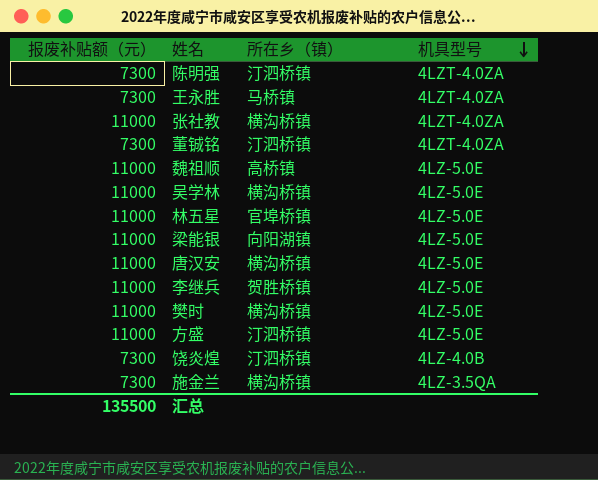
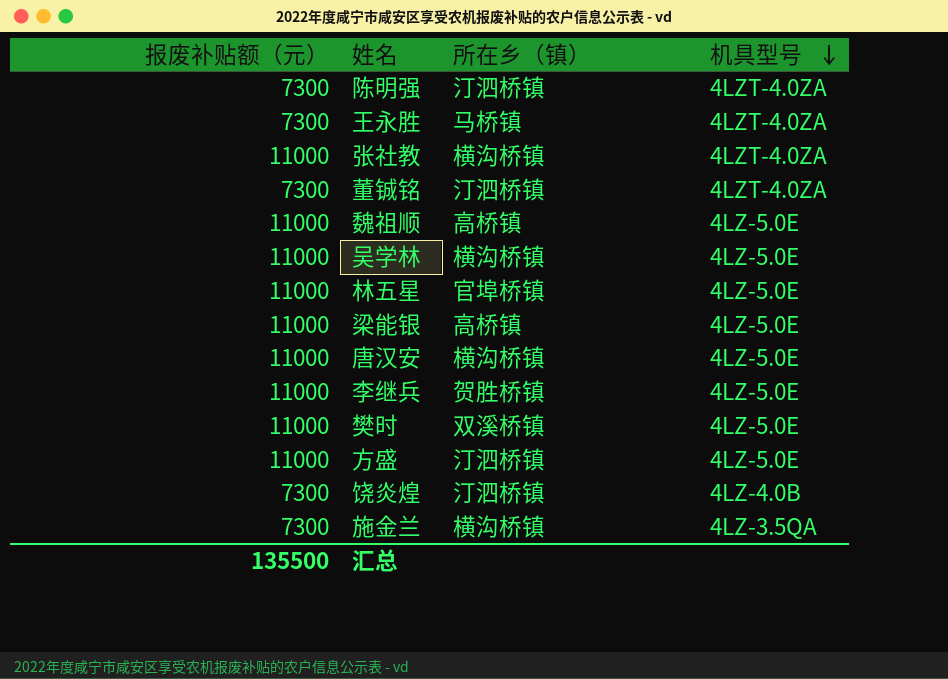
梁能银 | 所在乡（镇）: 向阳湖镇 -> 高桥镇
樊时 | 所在乡（镇）: 横沟桥镇 -> 双溪桥镇

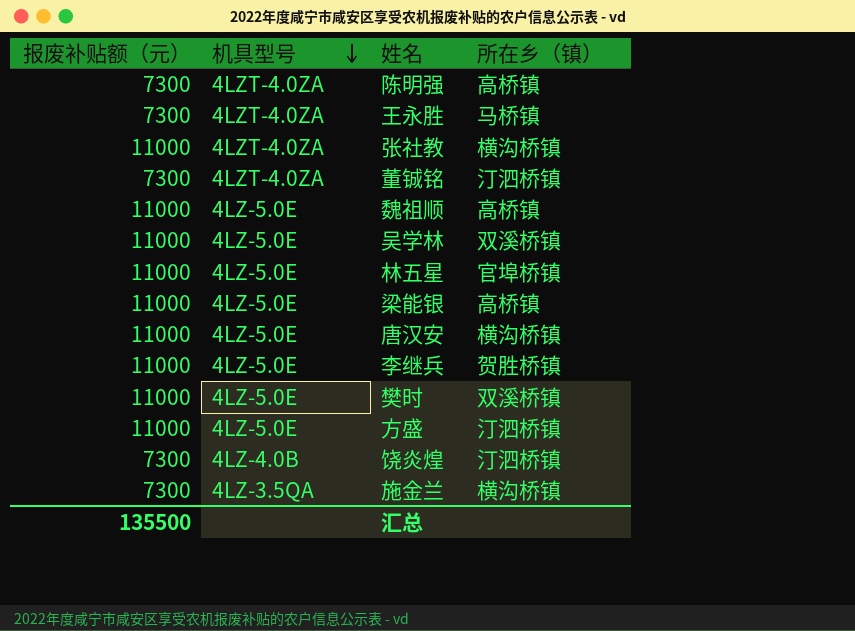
column 机具型号 | position: 4 -> 2
陈明强 | 所在乡（镇）: 汀泗桥镇 -> 高桥镇
吴学林 | 所在乡（镇）: 横沟桥镇 -> 双溪桥镇

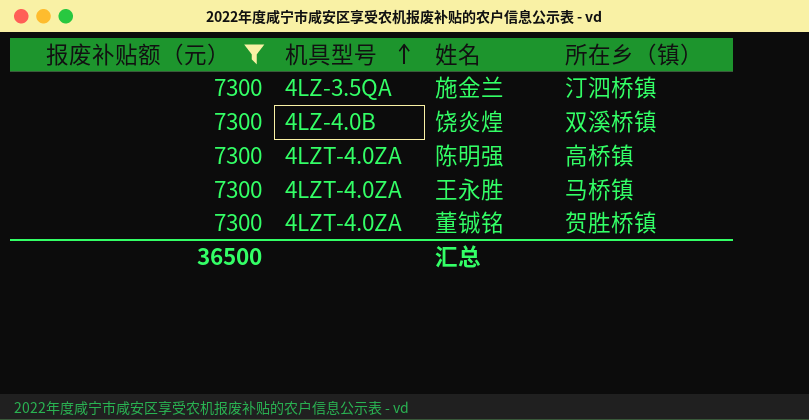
filter: none -> 报废补贴额（元） = 7300
row order: 机具型号 descending -> 机具型号 ascending
施金兰 | 所在乡（镇）: 横沟桥镇 -> 汀泗桥镇
饶炎煌 | 所在乡（镇）: 汀泗桥镇 -> 双溪桥镇
董铖铭 | 所在乡（镇）: 汀泗桥镇 -> 贺胜桥镇
汇总 | 报废补贴额（元）: 135500 -> 36500

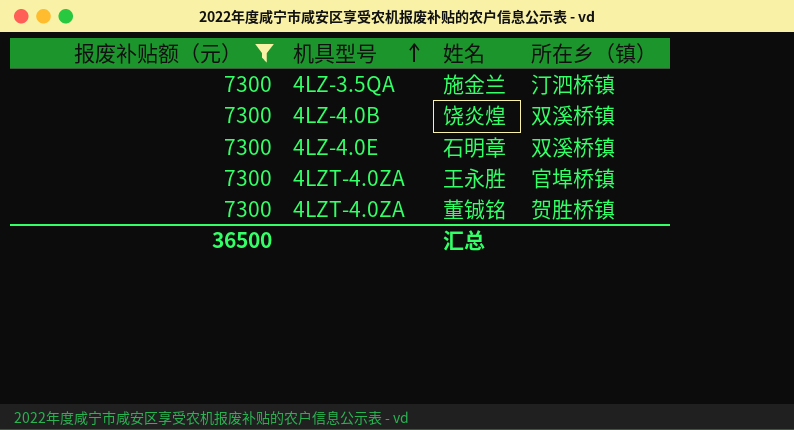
row 陈明强: 7300 | 4LZT-4.0ZA | 高桥镇 -> none
row 石明章: none -> 7300 | 4LZ-4.0E | 双溪桥镇
王永胜 | 所在乡（镇）: 马桥镇 -> 官埠桥镇

